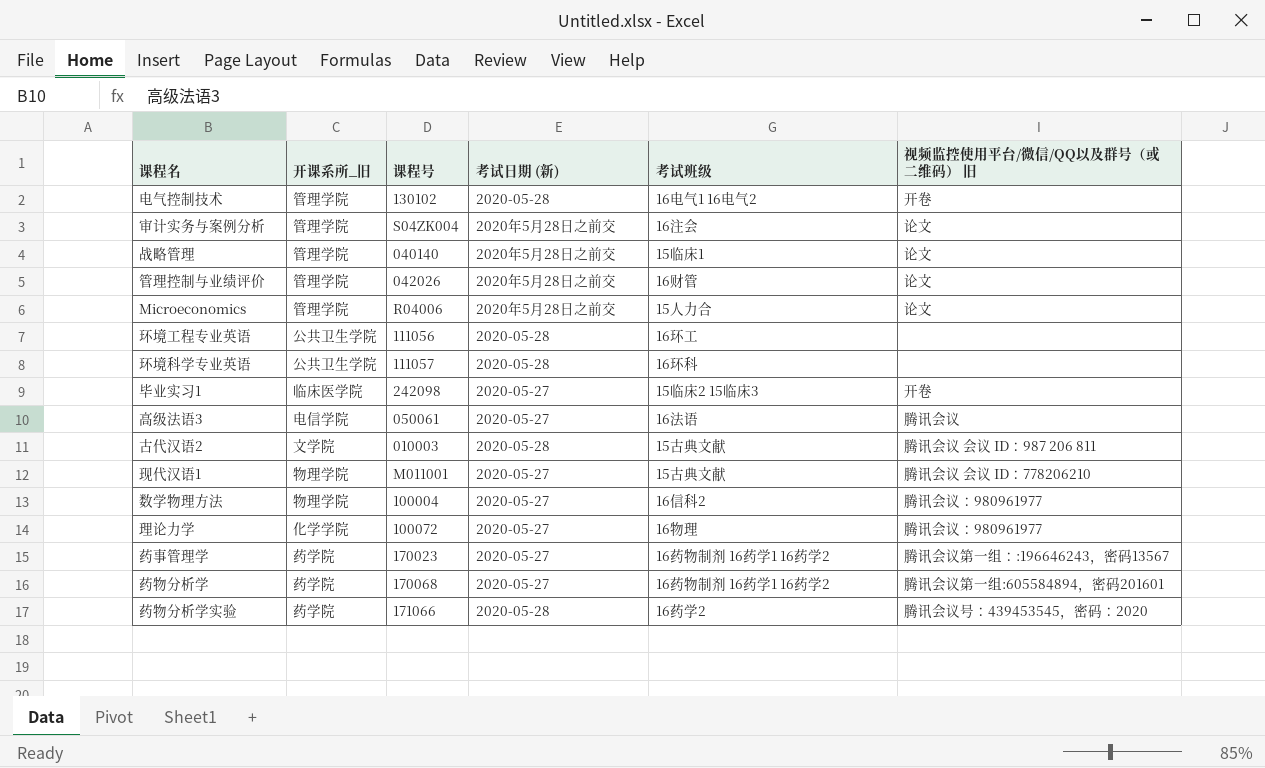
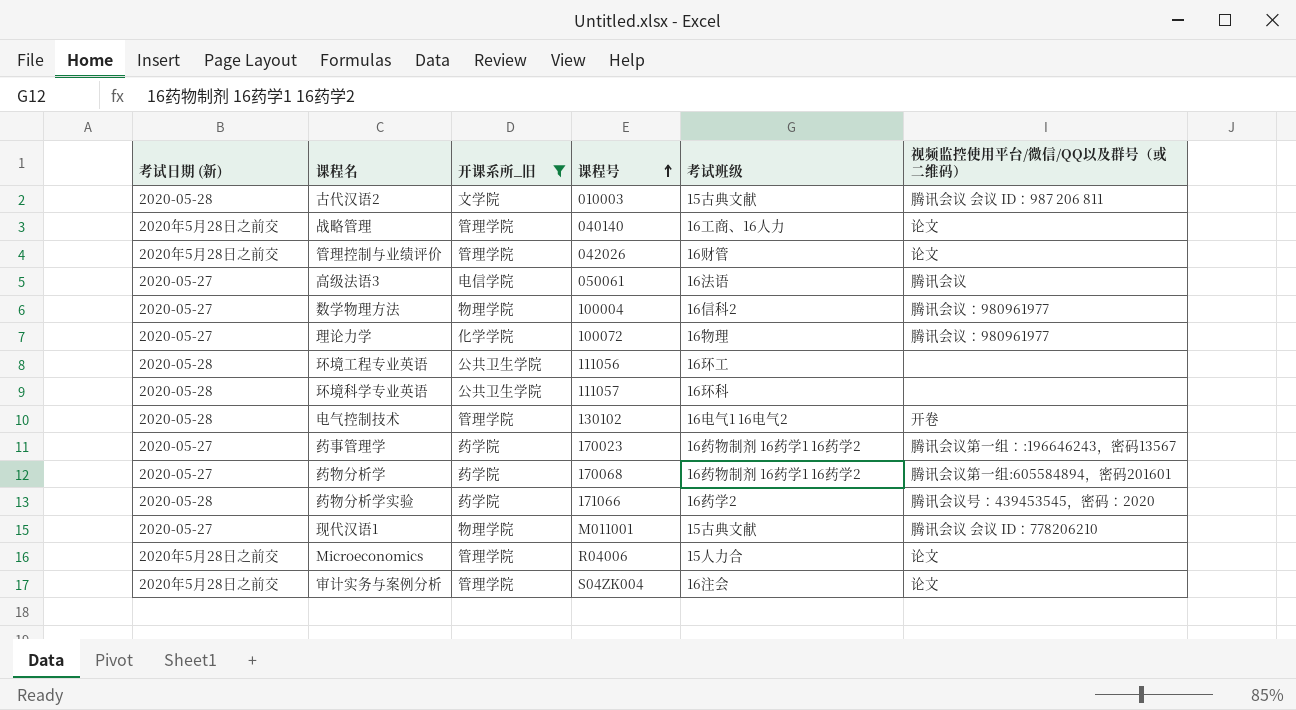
filter: none -> 开课系所_旧 != 临床医学院
row order: none -> 课程号 ascending
column 考试日期 (新) | position: 4 -> 1
column name: 视频监控使用平台/微信/QQ以及群号（或二维码） 旧 -> 视频监控使用平台/微信/QQ以及群号（或二维码）
战略管理 | 考试班级: 15临床1 -> 16工商、16人力

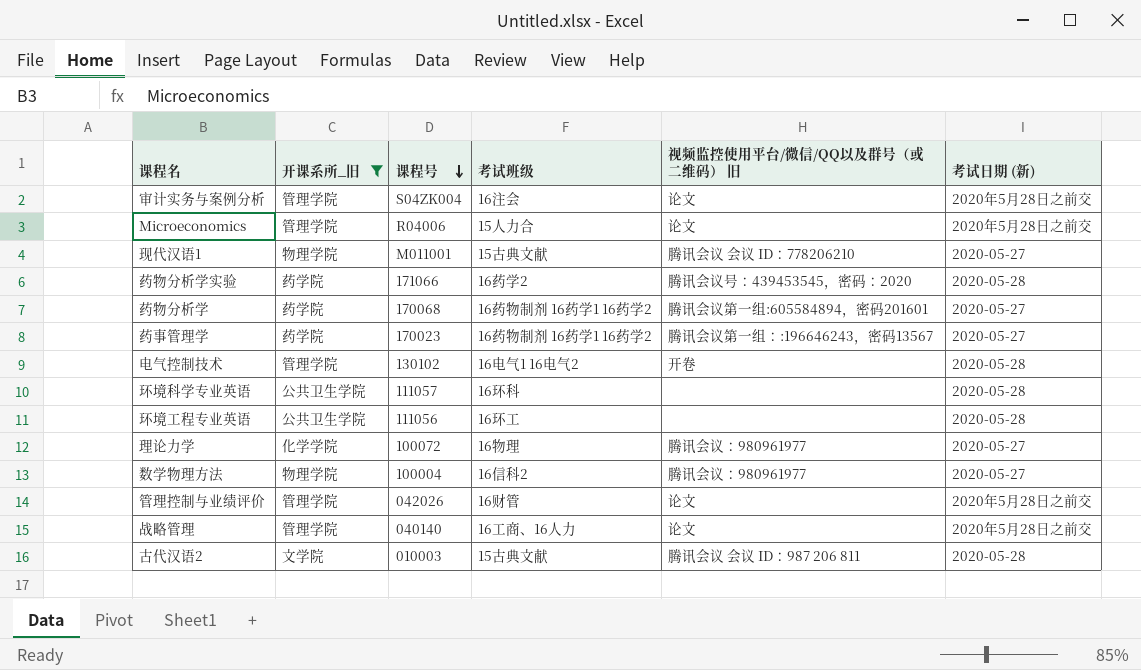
row order: 课程号 ascending -> 课程号 descending
column name: 视频监控使用平台/微信/QQ以及群号（或二维码） -> 视频监控使用平台/微信/QQ以及群号（或二维码） 旧
column 考试日期 (新) | position: 1 -> 6
row 高级法语3: 2020-05-27 | 电信学院 | 050061 | 16法语 | 腾讯会议 -> none

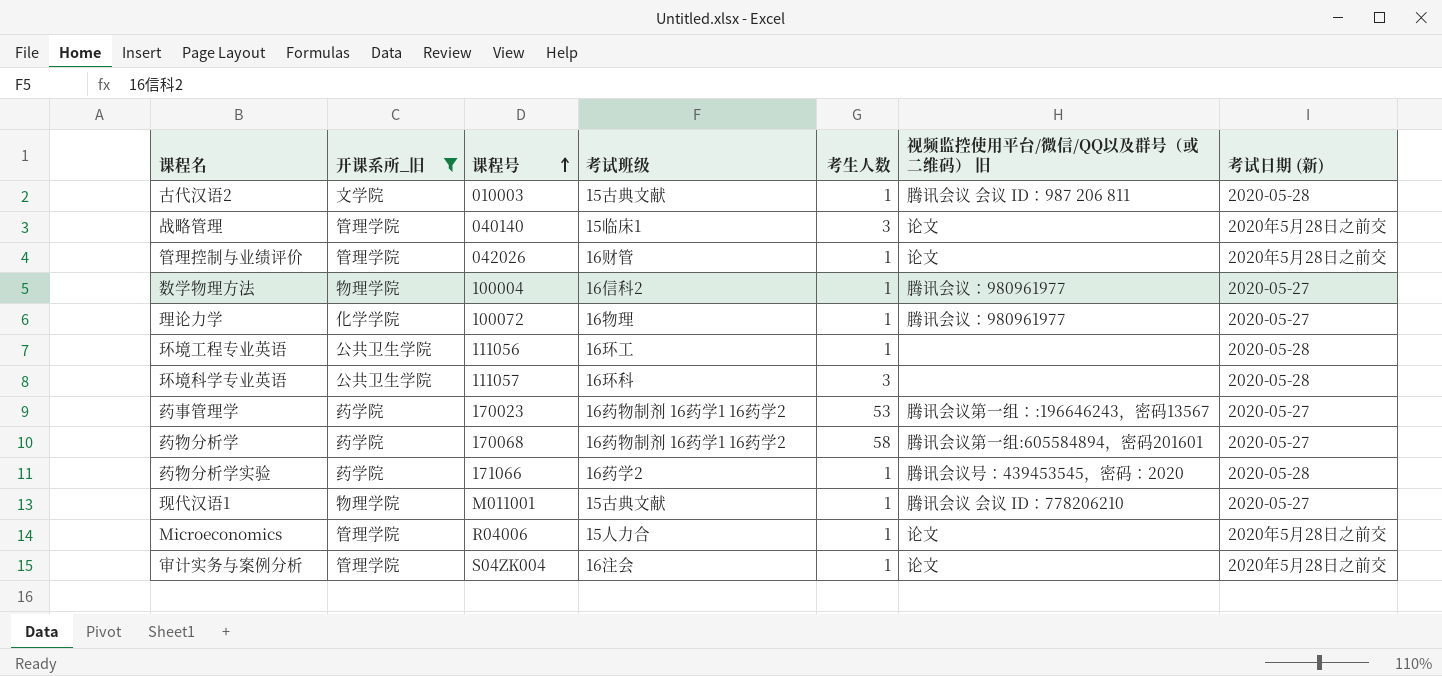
row order: 课程号 descending -> 课程号 ascending
column 考生人数 | position: none -> 5
row 电气控制技术: 管理学院 | 130102 | 16电气1 16电气2 | 开卷 | 2020-05-28 -> none
战略管理 | 考试班级: 16工商、16人力 -> 15临床1

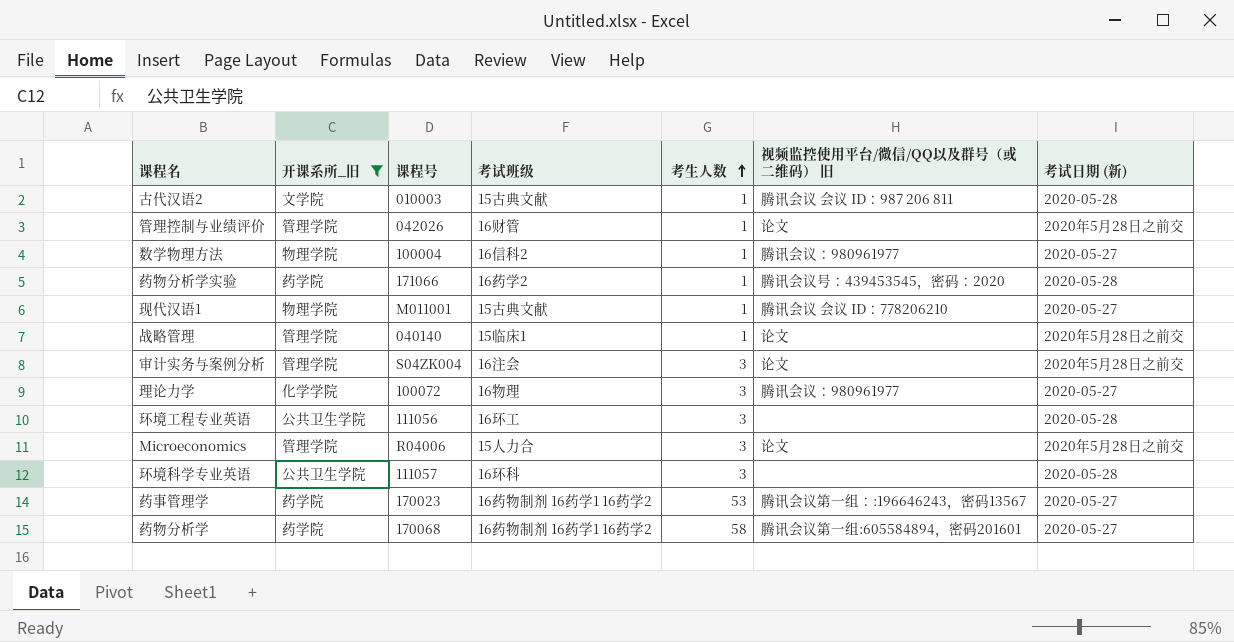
row order: 课程号 ascending -> 考生人数 ascending
战略管理 | 考生人数: 3 -> 1
审计实务与案例分析 | 考生人数: 1 -> 3
理论力学 | 考生人数: 1 -> 3
环境工程专业英语 | 考生人数: 1 -> 3
Microeconomics | 考生人数: 1 -> 3

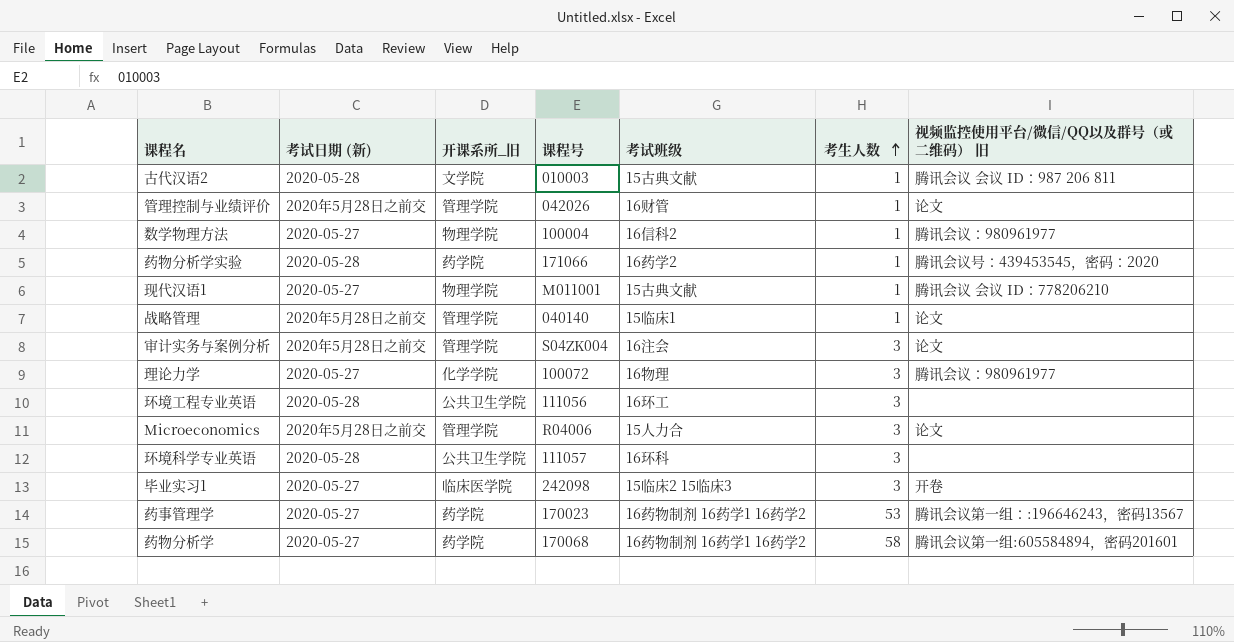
filter: 开课系所_旧 != 临床医学院 -> none
column 考试日期 (新) | position: 7 -> 2

